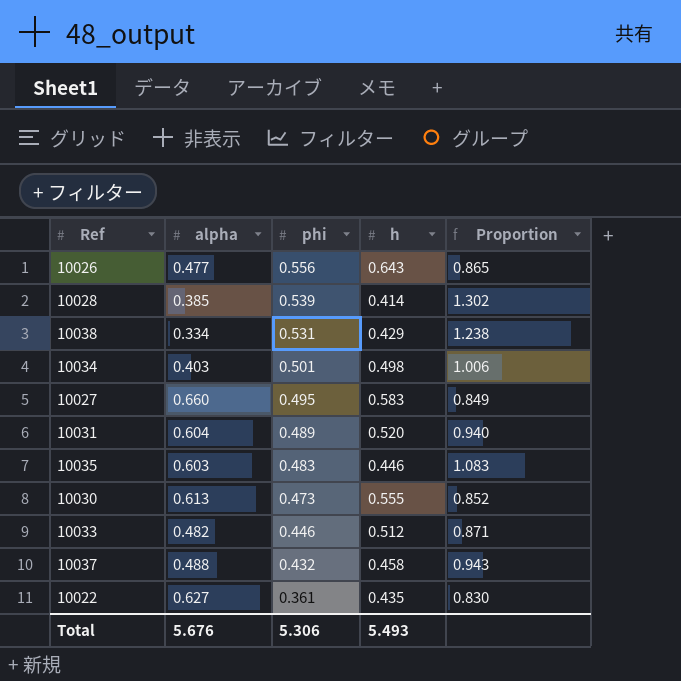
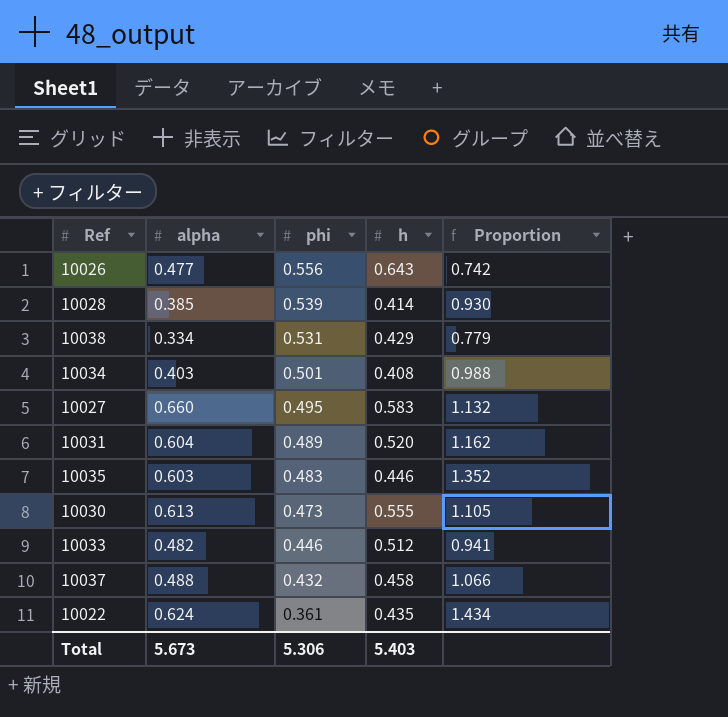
column Proportion | formula: [phi] / [h] -> [alpha] / [h]
10034 | h: 0.498 -> 0.408
10022 | alpha: 0.627 -> 0.624
Total | alpha: 5.676 -> 5.673
Total | h: 5.493 -> 5.403

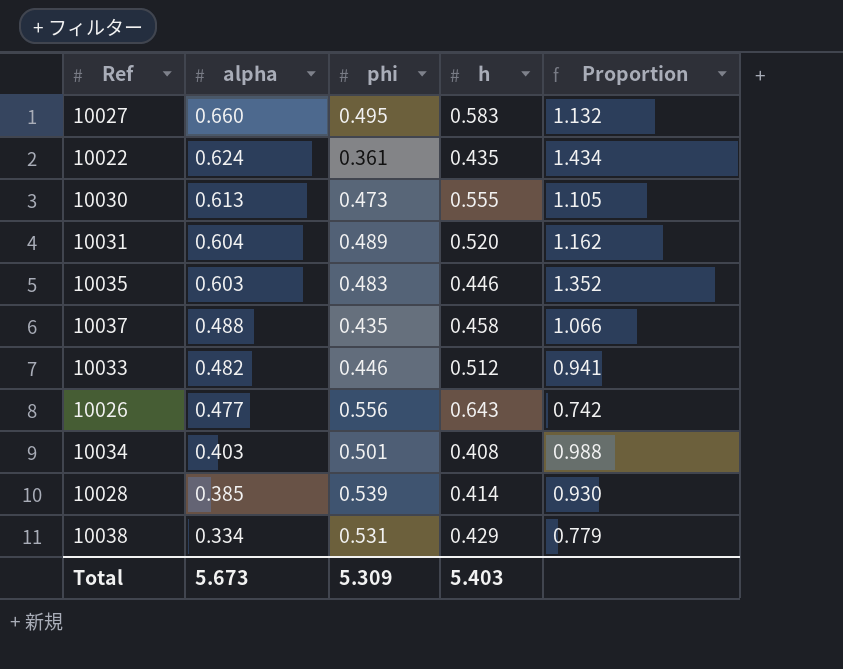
row order: phi descending -> alpha descending
10037 | phi: 0.432 -> 0.435
Total | phi: 5.306 -> 5.309

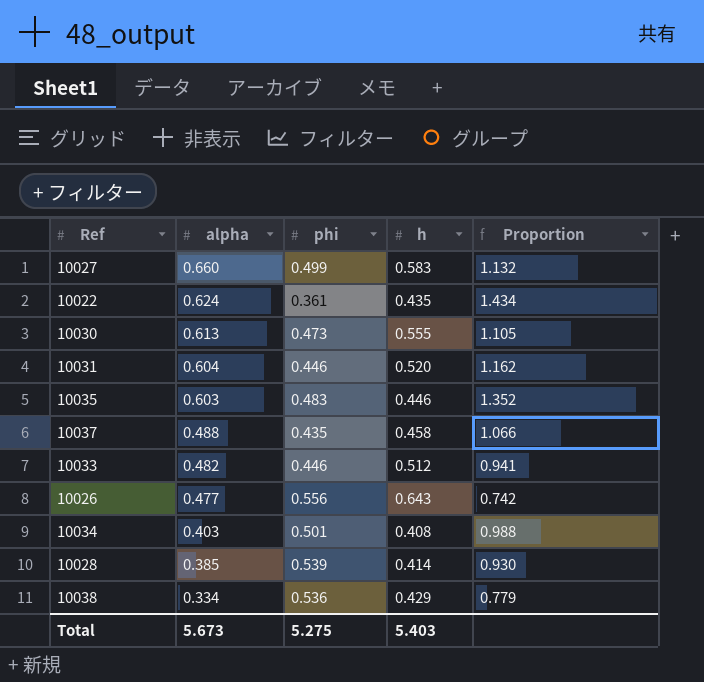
10027 | phi: 0.495 -> 0.499
10031 | phi: 0.489 -> 0.446
10038 | phi: 0.531 -> 0.536
Total | phi: 5.309 -> 5.275

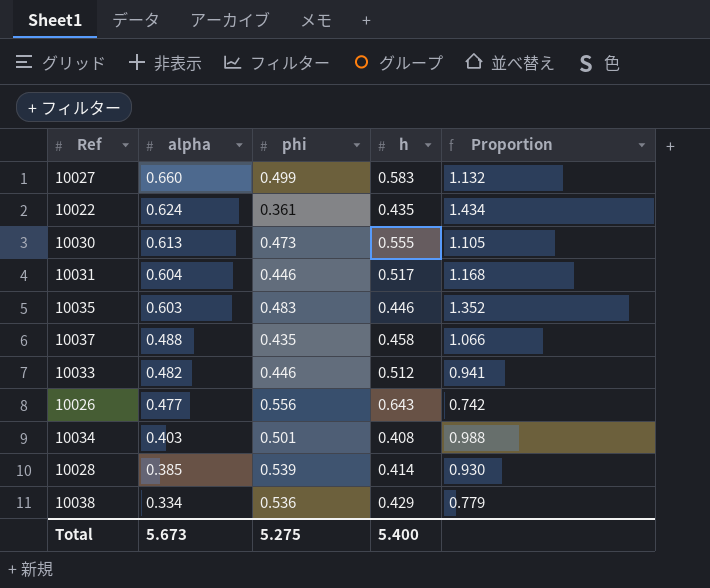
10031 | h: 0.520 -> 0.517
10031 | Proportion: 1.162 -> 1.168
Total | h: 5.403 -> 5.400

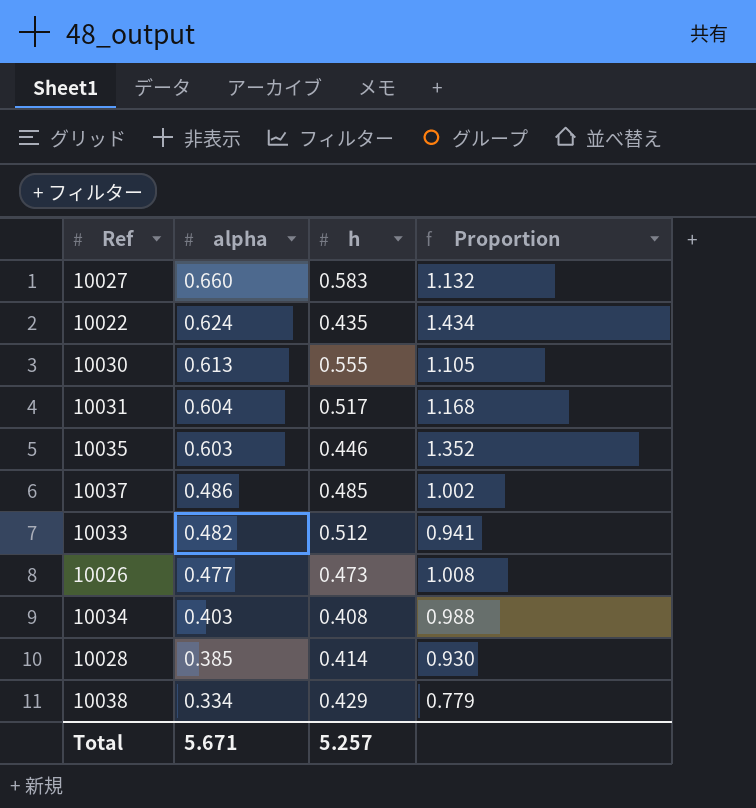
column phi | position: 3 -> none
10037 | alpha: 0.488 -> 0.486
10037 | h: 0.458 -> 0.485
10037 | Proportion: 1.066 -> 1.002
10026 | h: 0.643 -> 0.473
10026 | Proportion: 0.742 -> 1.008
Total | alpha: 5.673 -> 5.671
Total | h: 5.400 -> 5.257

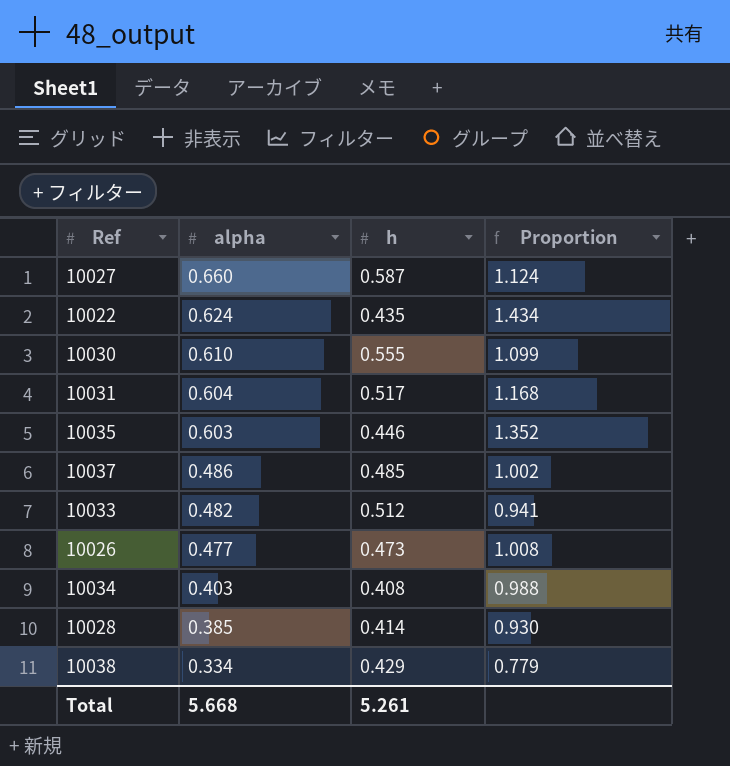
10027 | h: 0.583 -> 0.587
10027 | Proportion: 1.132 -> 1.124
10030 | alpha: 0.613 -> 0.610
10030 | Proportion: 1.105 -> 1.099
Total | alpha: 5.671 -> 5.668
Total | h: 5.257 -> 5.261

